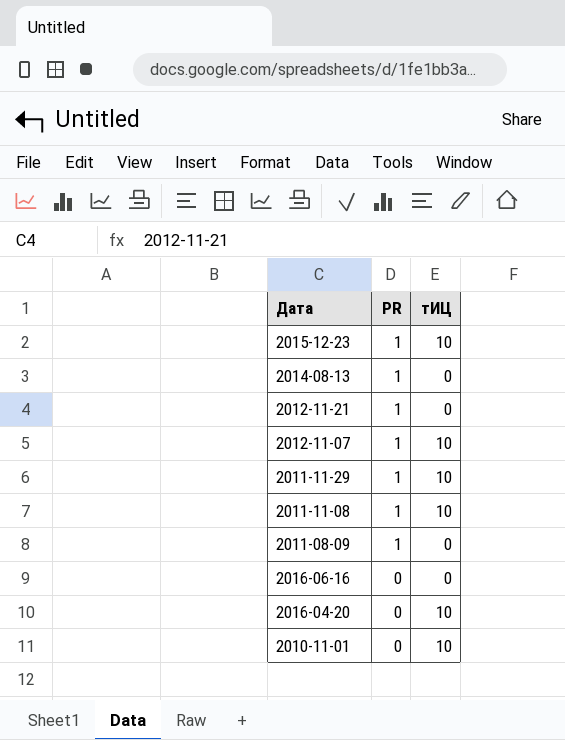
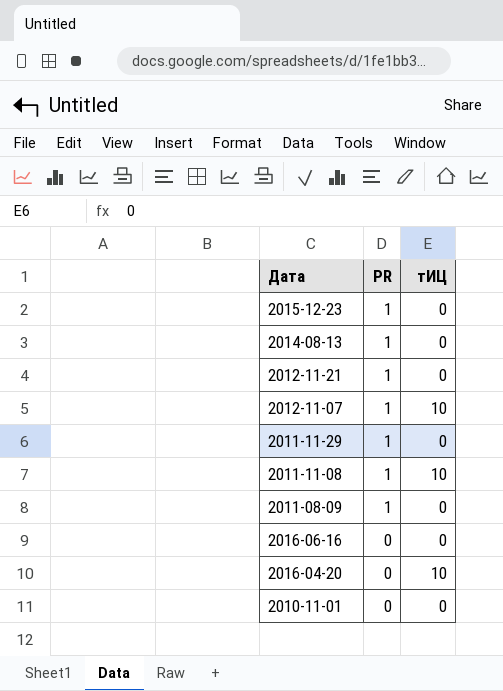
2015-12-23 | тИЦ: 10 -> 0
2011-11-29 | тИЦ: 10 -> 0
2010-11-01 | тИЦ: 10 -> 0

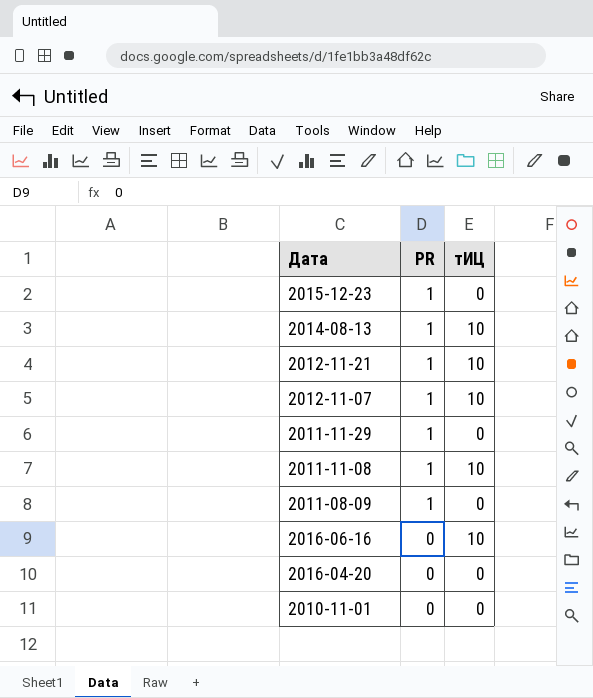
2014-08-13 | тИЦ: 0 -> 10
2012-11-21 | тИЦ: 0 -> 10
2016-06-16 | тИЦ: 0 -> 10
2016-04-20 | тИЦ: 10 -> 0

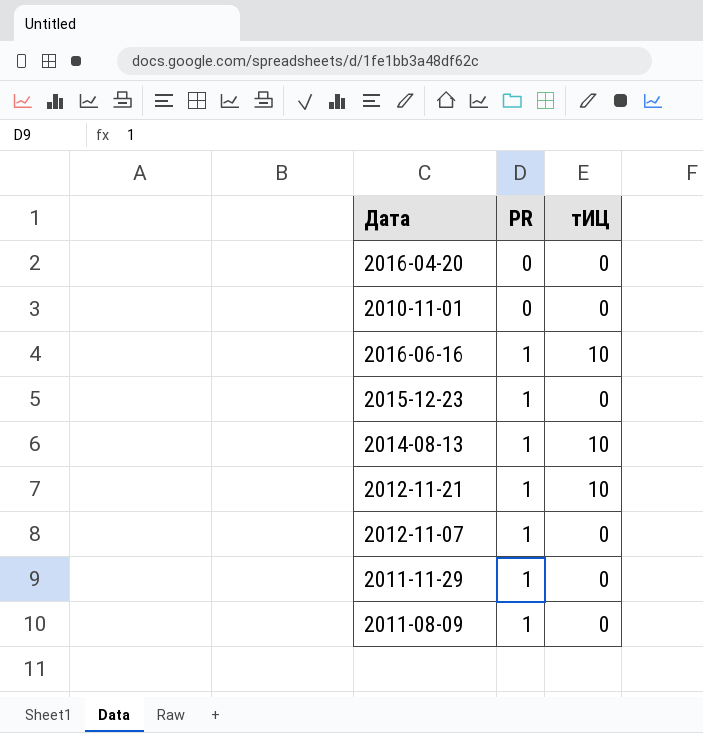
row order: PR descending -> PR ascending
row 2011-11-08: 1 | 10 -> none
2016-06-16 | PR: 0 -> 1
2012-11-07 | тИЦ: 10 -> 0

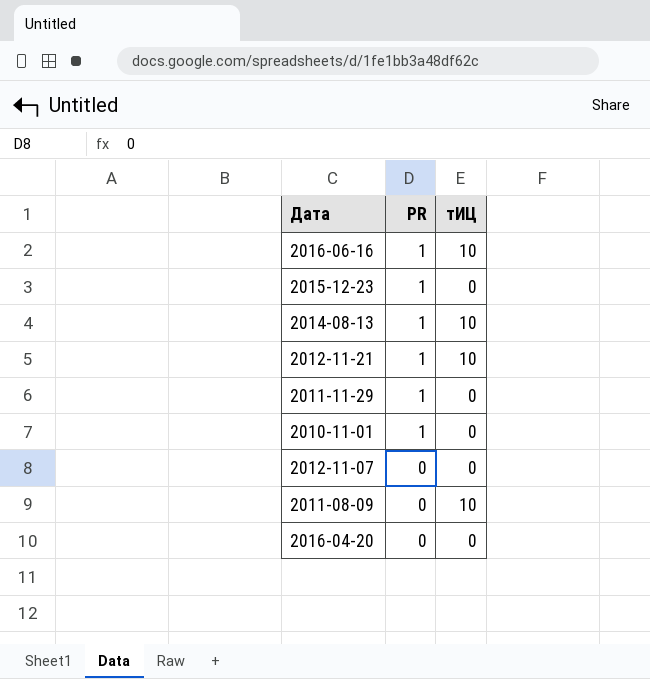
row order: PR ascending -> PR descending
2010-11-01 | PR: 0 -> 1
2012-11-07 | PR: 1 -> 0
2011-08-09 | PR: 1 -> 0
2011-08-09 | тИЦ: 0 -> 10

